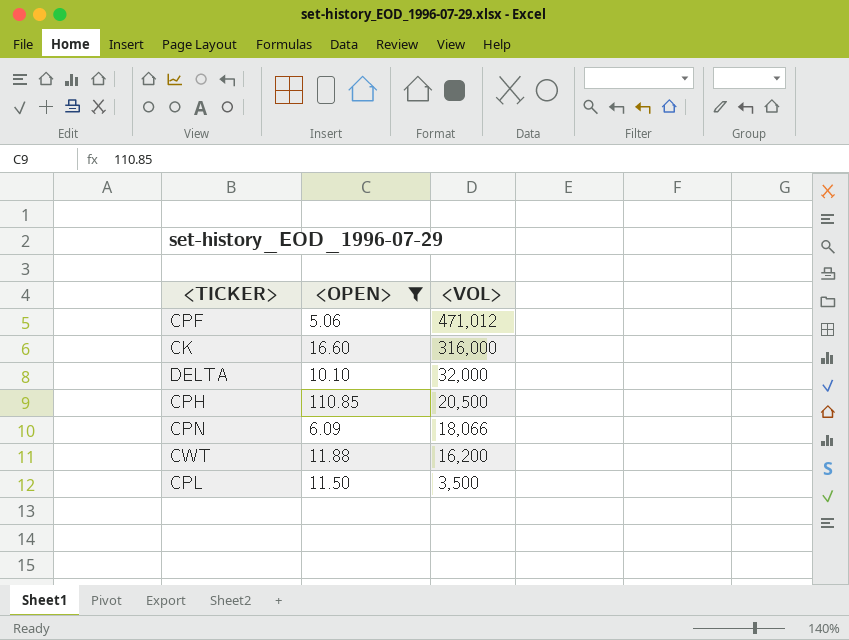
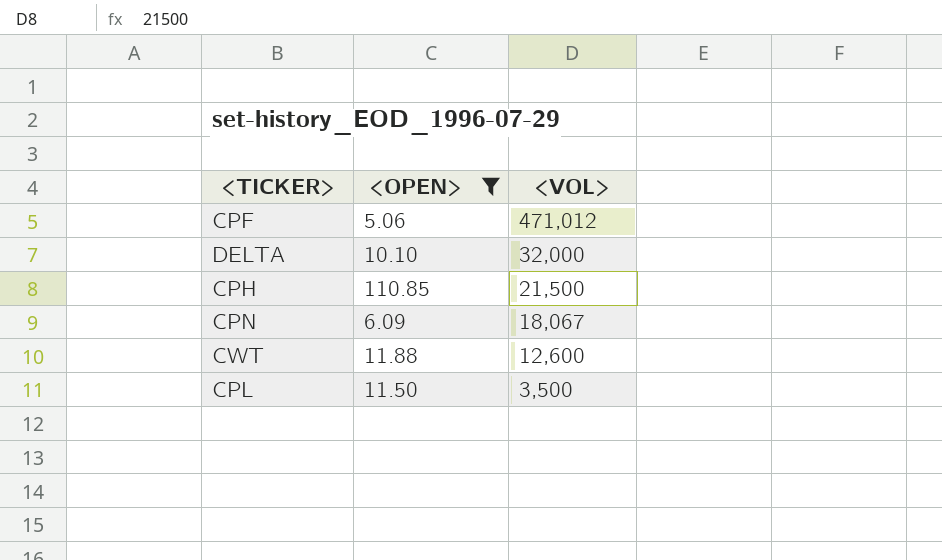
row CK: 16.60 | 316,000 -> none
CPH | <VOL>: 20,500 -> 21,500
CPN | <VOL>: 18,066 -> 18,067
CWT | <VOL>: 16,200 -> 12,600

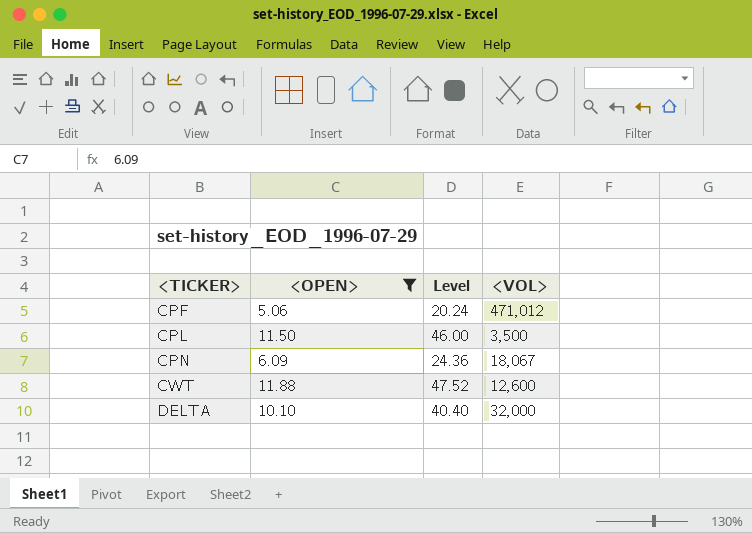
row order: <VOL> descending -> <TICKER> ascending
column Level | formula: none -> [<OPEN>] * 4
row CPH: 110.85 | 21,500 -> none

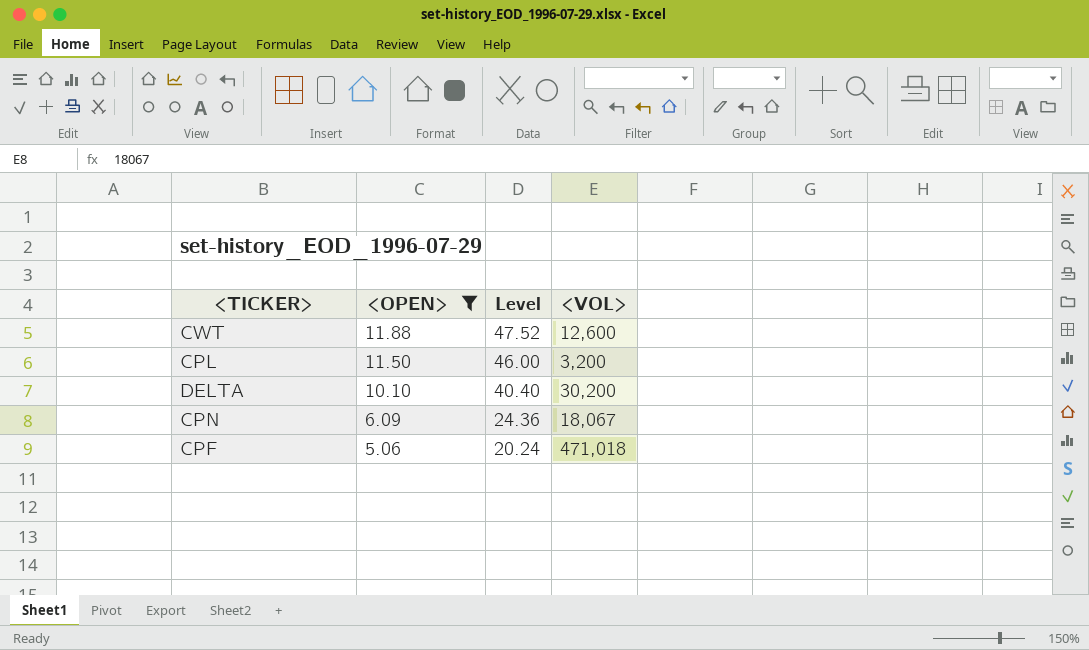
row order: <TICKER> ascending -> <OPEN> descending
CPL | <VOL>: 3,500 -> 3,200
DELTA | <VOL>: 32,000 -> 30,200
CPF | <VOL>: 471,012 -> 471,018

